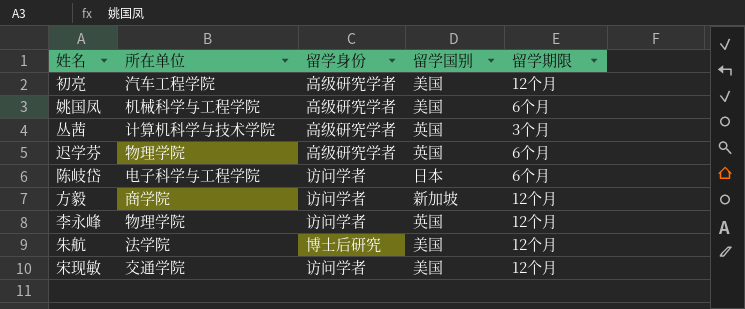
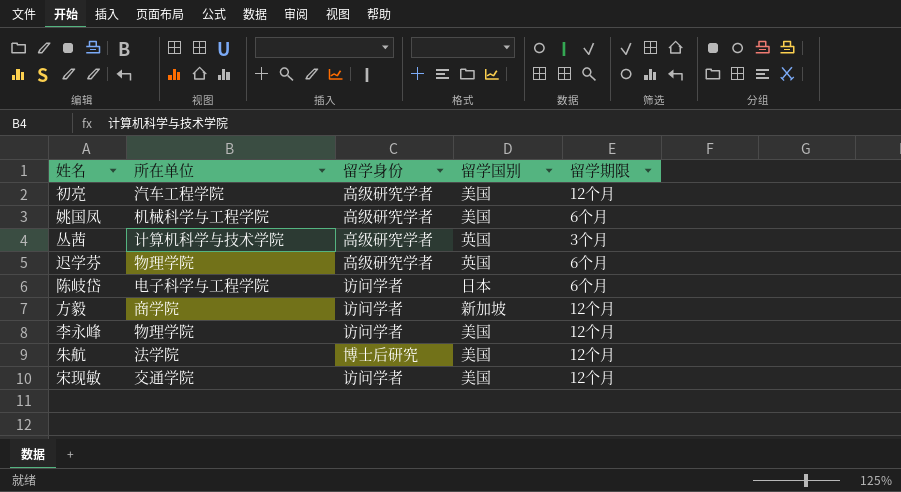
李永峰 | 留学国别: 英国 -> 美国

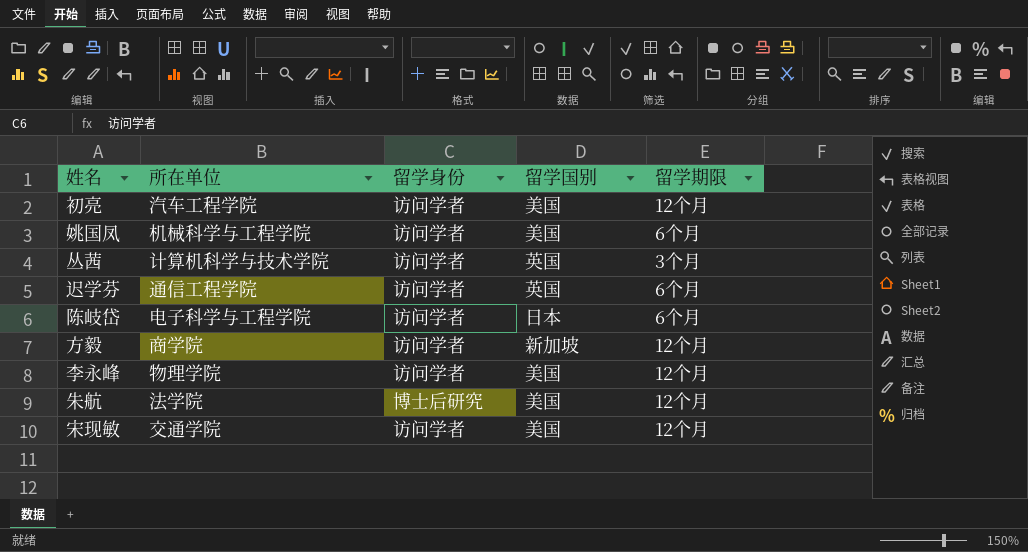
初亮 | 留学身份: 高级研究学者 -> 访问学者
姚国凤 | 留学身份: 高级研究学者 -> 访问学者
丛茜 | 留学身份: 高级研究学者 -> 访问学者
迟学芬 | 所在单位: 物理学院 -> 通信工程学院
迟学芬 | 留学身份: 高级研究学者 -> 访问学者

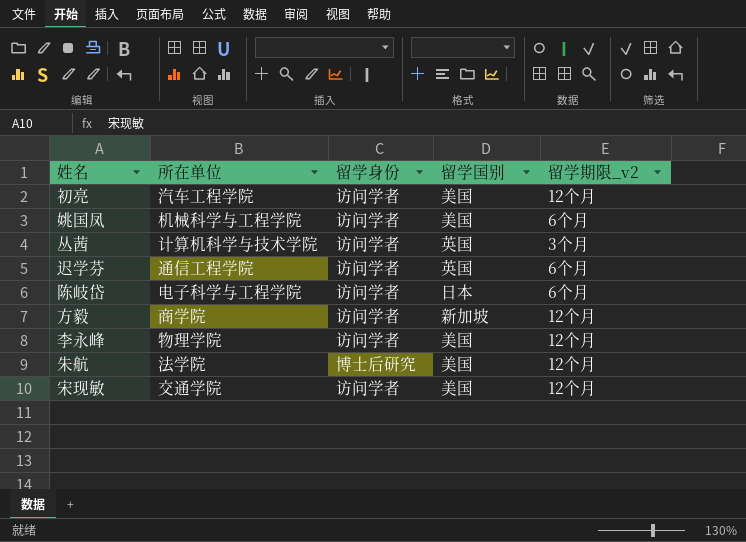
column name: 留学期限 -> 留学期限_v2

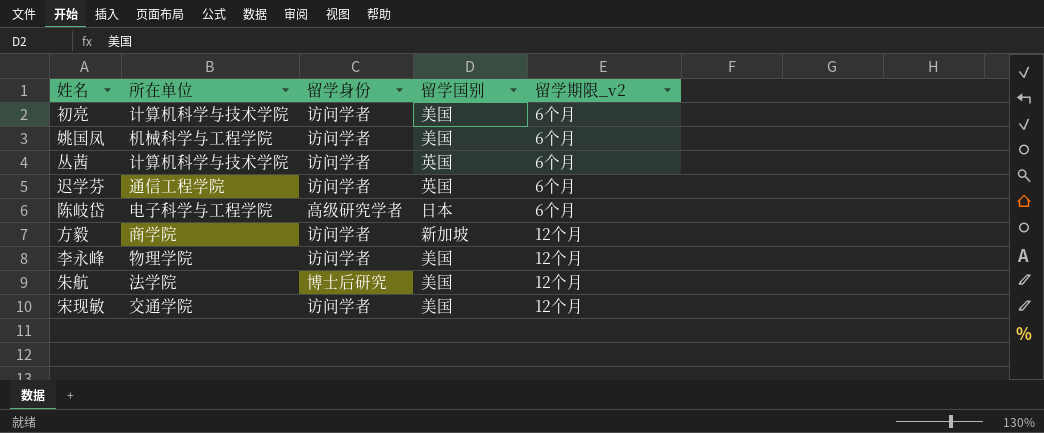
初亮 | 所在单位: 汽车工程学院 -> 计算机科学与技术学院
初亮 | 留学期限_v2: 12个月 -> 6个月
丛茜 | 留学期限_v2: 3个月 -> 6个月
陈岐岱 | 留学身份: 访问学者 -> 高级研究学者

